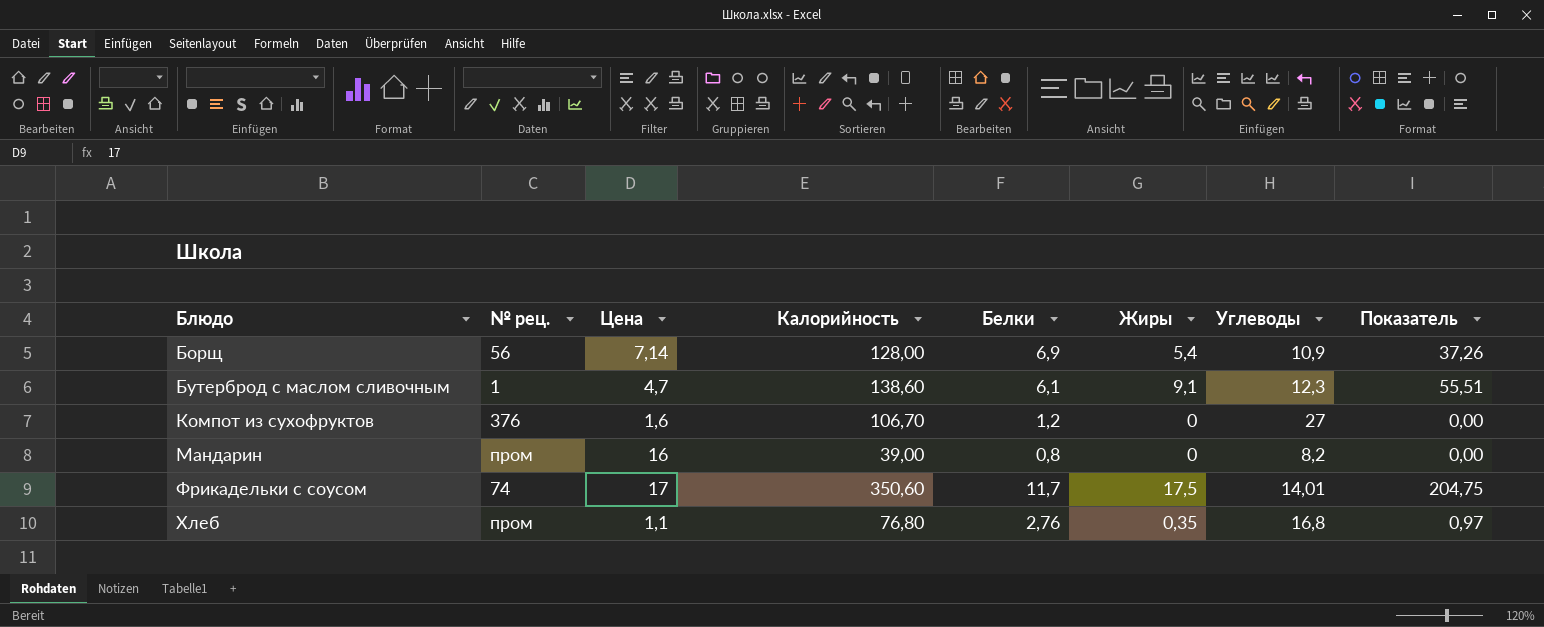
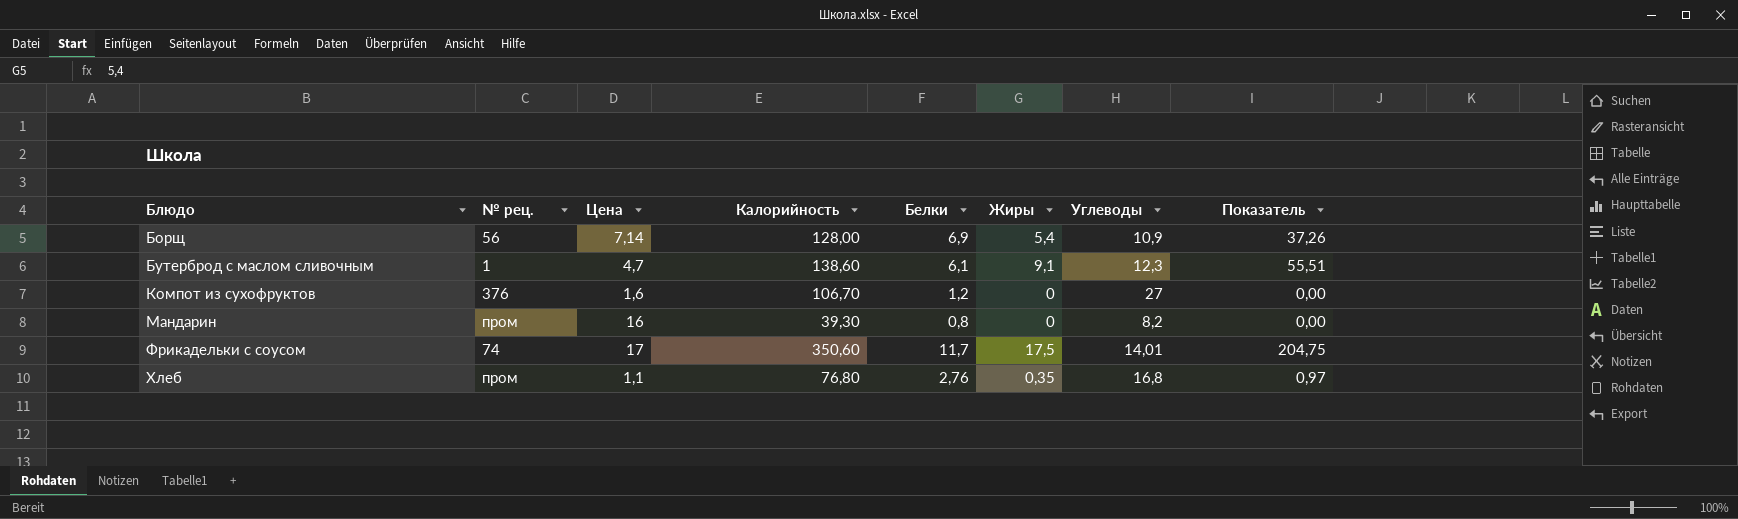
Мандарин | Калорийность: 39,00 -> 39,30

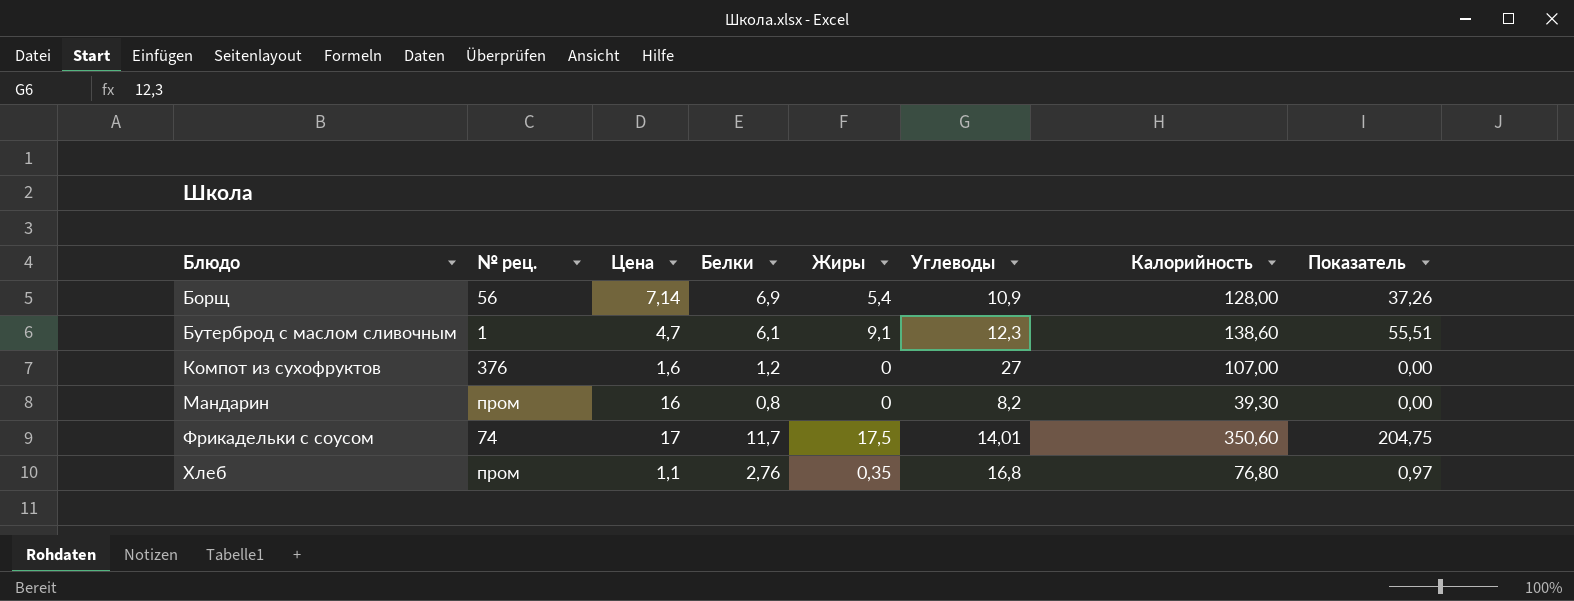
column Калорийность | position: 4 -> 7
Компот из сухофруктов | Калорийность: 106,70 -> 107,00

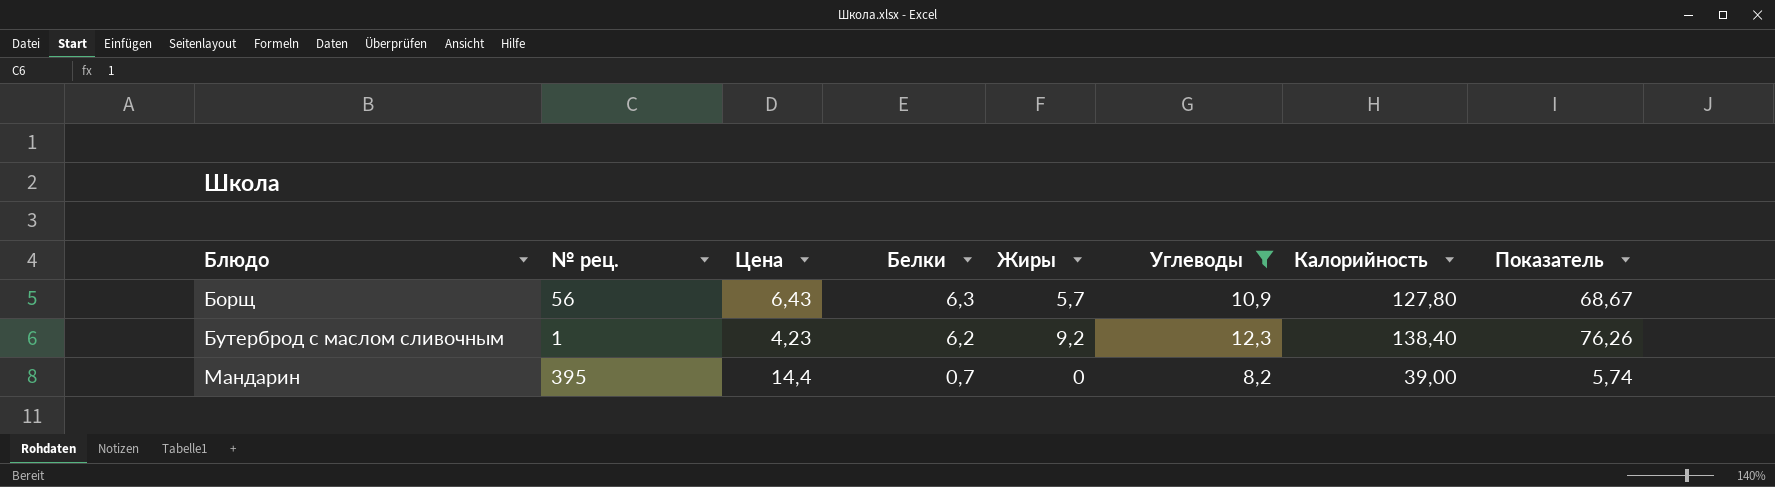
filter: none -> Углеводы <= 12,3
column Показатель | formula: [Белки] * [Жиры] -> [Белки] * [Углеводы]
Борщ | Цена: 7,14 -> 6,43
Борщ | Белки: 6,9 -> 6,3
Борщ | Жиры: 5,4 -> 5,7
Борщ | Калорийность: 128,00 -> 127,80
Бутерброд с маслом сливочным | Цена: 4,7 -> 4,23
Бутерброд с маслом сливочным | Белки: 6,1 -> 6,2
Бутерброд с маслом сливочным | Жиры: 9,1 -> 9,2
Бутерброд с маслом сливочным | Калорийность: 138,60 -> 138,40
Мандарин | № рец.: пром -> 395
Мандарин | Цена: 16 -> 14,4
Мандарин | Белки: 0,8 -> 0,7
Мандарин | Калорийность: 39,30 -> 39,00

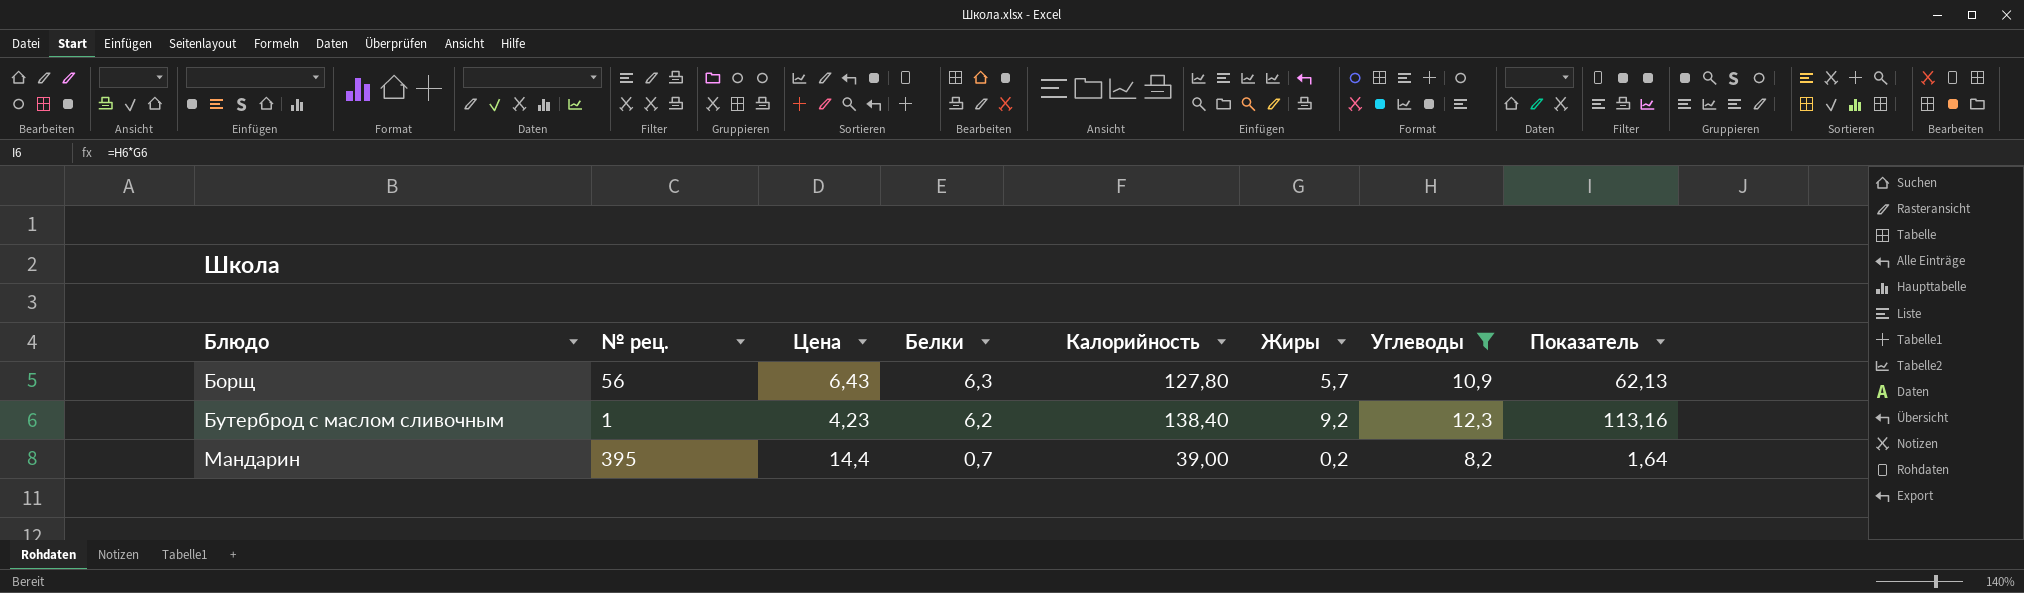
column Калорийность | position: 7 -> 5
column Показатель | formula: [Белки] * [Углеводы] -> [Жиры] * [Углеводы]
Мандарин | Жиры: 0 -> 0,2

